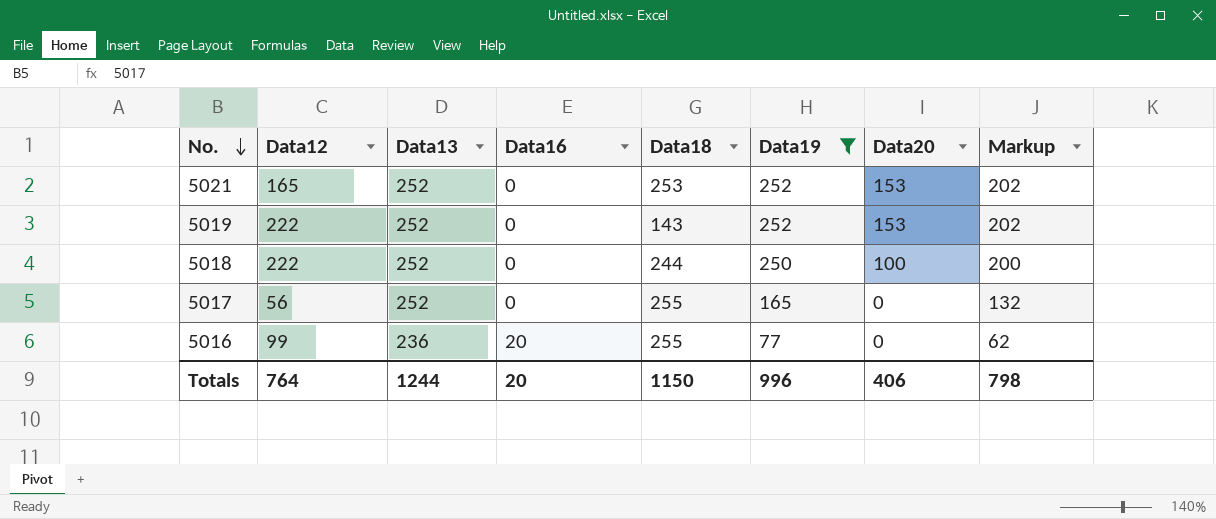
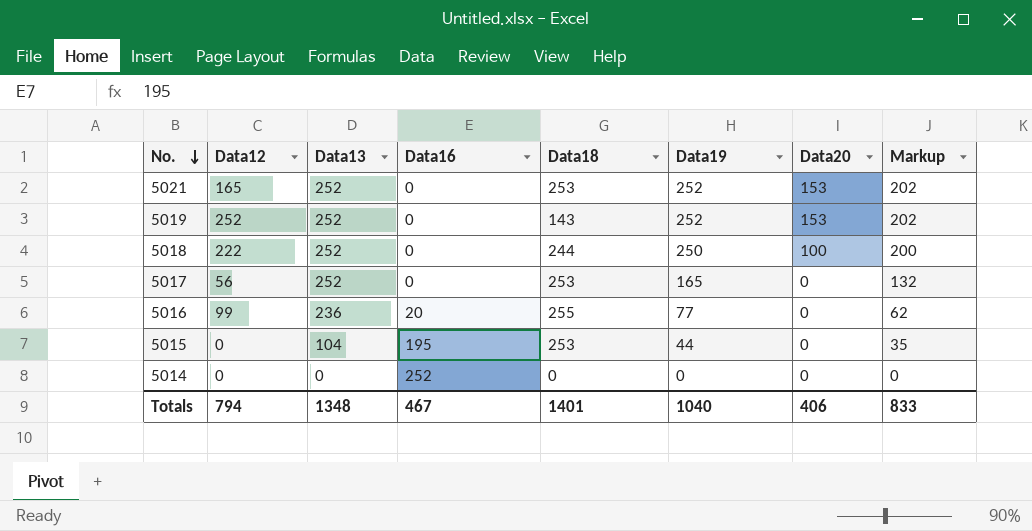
filter: Data19 >= 77 -> none
5019 | Data12: 222 -> 252
5017 | Data18: 255 -> 253
Totals | Data12: 764 -> 794
Totals | Data13: 1244 -> 1348
Totals | Data16: 20 -> 467
Totals | Data18: 1150 -> 1401
Totals | Data19: 996 -> 1040
Totals | Markup: 798 -> 833

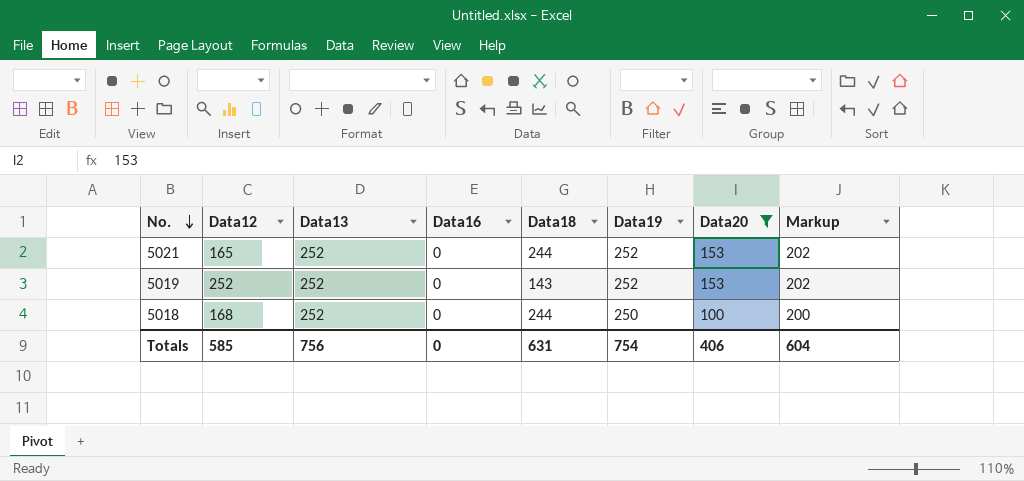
filter: none -> Data20 != 0
5021 | Data18: 253 -> 244
5018 | Data12: 222 -> 168
Totals | Data12: 794 -> 585
Totals | Data13: 1348 -> 756
Totals | Data16: 467 -> 0
Totals | Data18: 1401 -> 631
Totals | Data19: 1040 -> 754
Totals | Markup: 833 -> 604

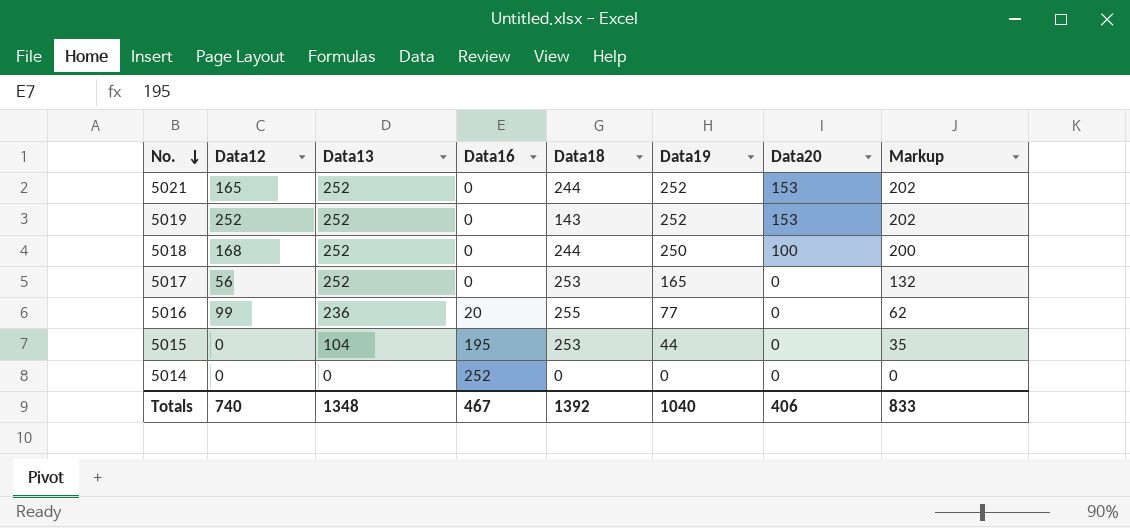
filter: Data20 != 0 -> none
Totals | Data12: 585 -> 740
Totals | Data13: 756 -> 1348
Totals | Data16: 0 -> 467
Totals | Data18: 631 -> 1392
Totals | Data19: 754 -> 1040
Totals | Markup: 604 -> 833

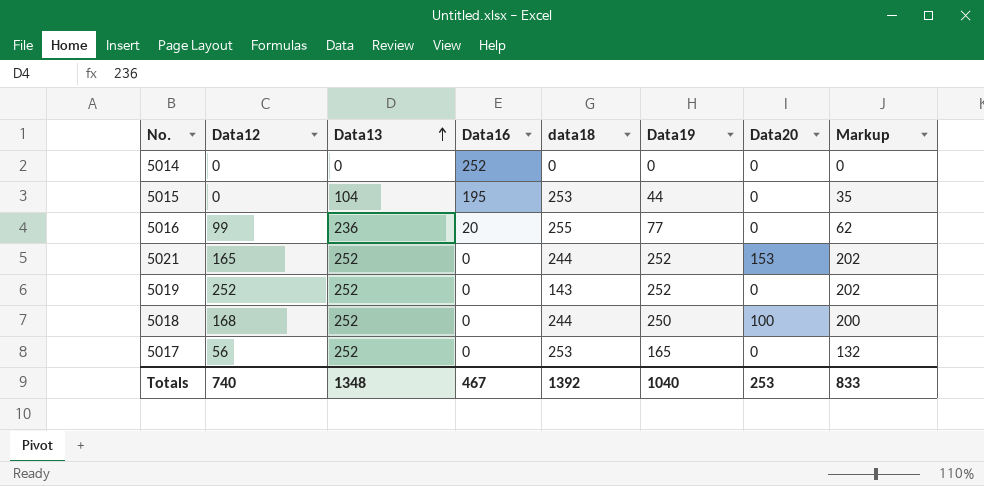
row order: No. descending -> Data13 ascending
column name: Data18 -> data18
5019 | Data20: 153 -> 0
Totals | Data20: 406 -> 253

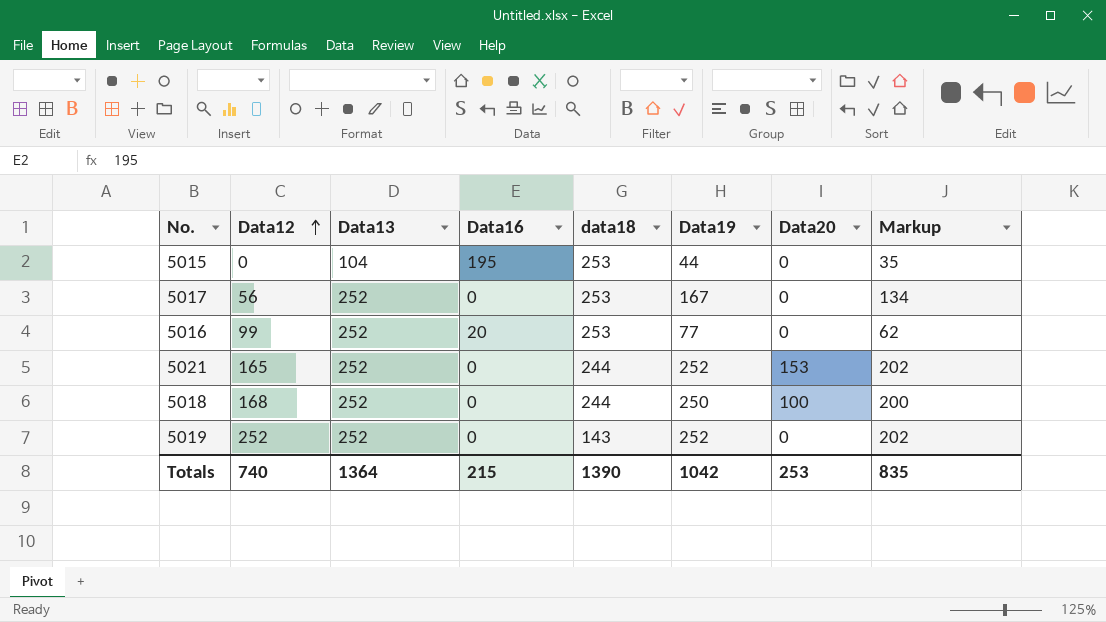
row order: Data13 ascending -> Data12 ascending
row 5014: 0 | 0 | 252 | 0 | 0 | 0 | 0 -> none
5017 | Data19: 165 -> 167
5017 | Markup: 132 -> 134
5016 | Data13: 236 -> 252
5016 | data18: 255 -> 253
Totals | Data13: 1348 -> 1364
Totals | Data16: 467 -> 215
Totals | data18: 1392 -> 1390
Totals | Data19: 1040 -> 1042
Totals | Markup: 833 -> 835

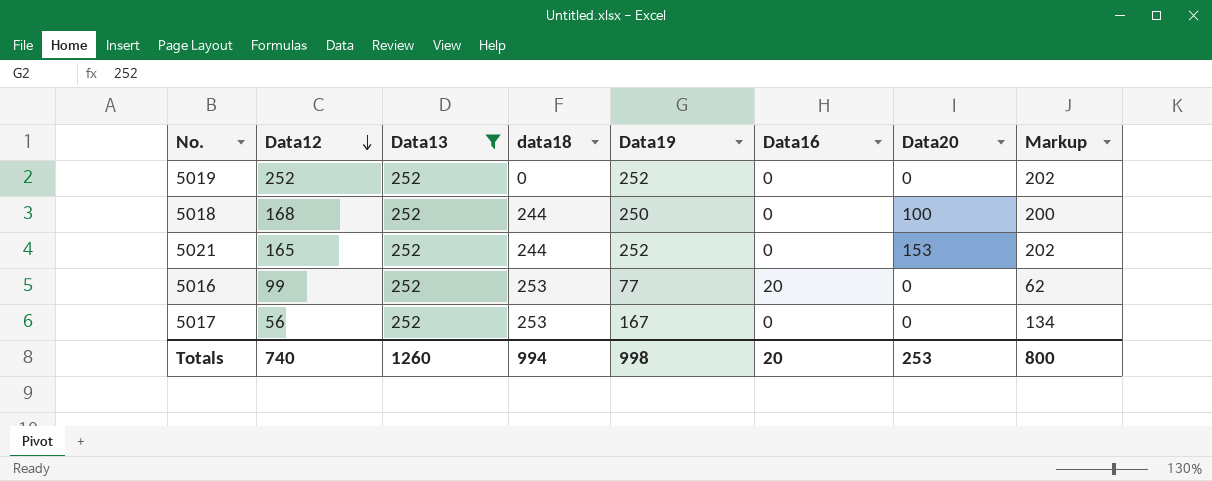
filter: none -> Data13 = 252
row order: Data12 ascending -> Data12 descending
column Data16 | position: 4 -> 6
5019 | data18: 143 -> 0
Totals | Data13: 1364 -> 1260
Totals | data18: 1390 -> 994
Totals | Data19: 1042 -> 998
Totals | Data16: 215 -> 20
Totals | Markup: 835 -> 800

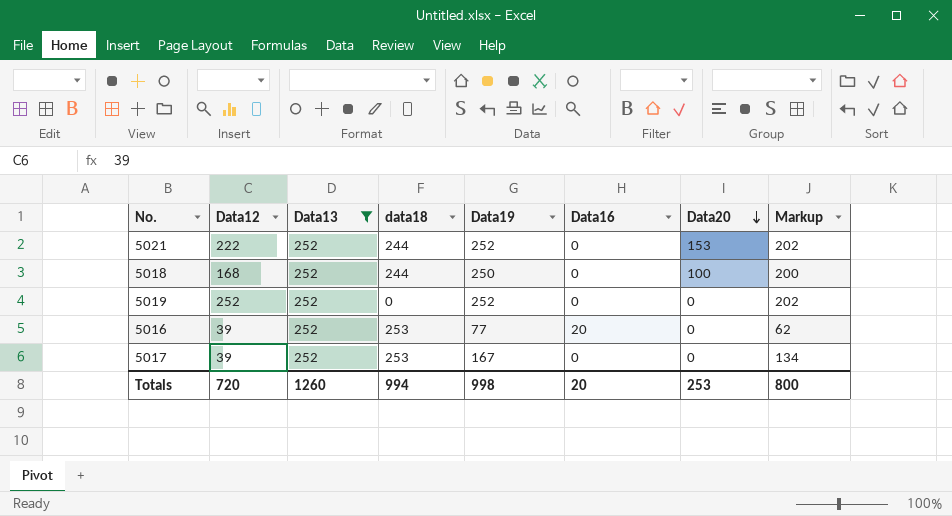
row order: Data12 descending -> Data20 descending
5021 | Data12: 165 -> 222
5016 | Data12: 99 -> 39
5017 | Data12: 56 -> 39
Totals | Data12: 740 -> 720

